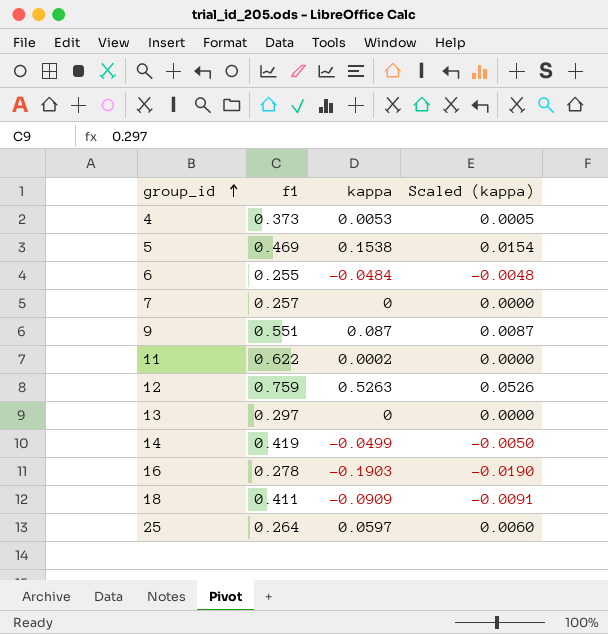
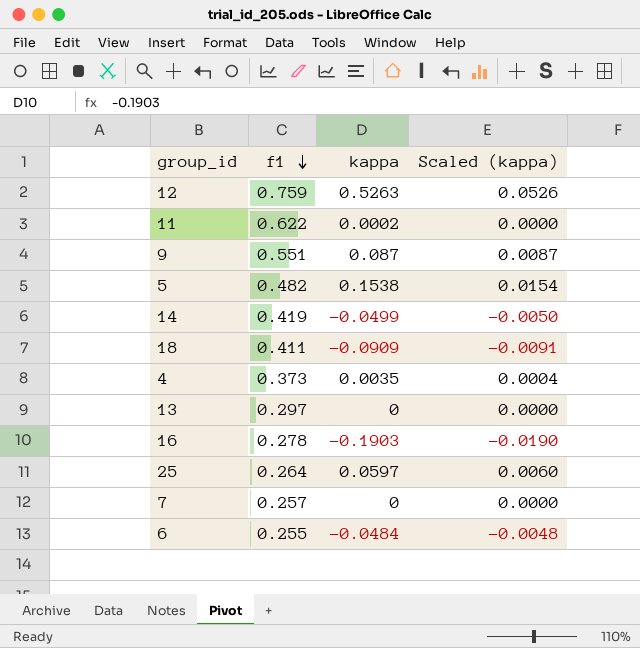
row order: group_id ascending -> f1 descending
5 | f1: 0.469 -> 0.482
4 | kappa: 0.0053 -> 0.0035
4 | Scaled (kappa): 0.0005 -> 0.0004

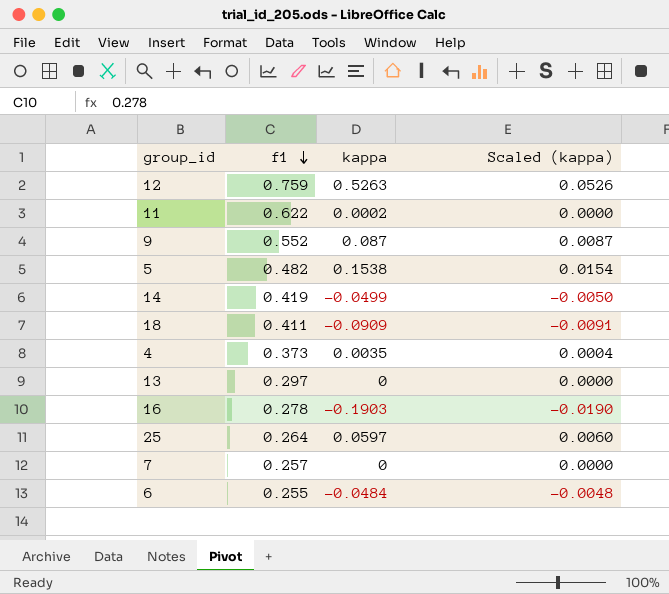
9 | f1: 0.551 -> 0.552

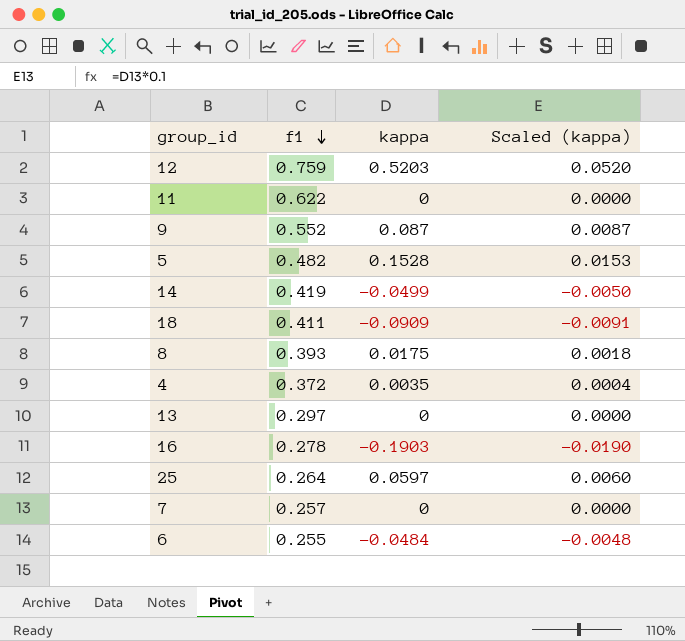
12 | kappa: 0.5263 -> 0.5203
12 | Scaled (kappa): 0.0526 -> 0.0520
11 | kappa: 0.0002 -> 0
5 | kappa: 0.1538 -> 0.1528
5 | Scaled (kappa): 0.0154 -> 0.0153
row 8: none -> 0.393 | 0.0175 | 0.0018
4 | f1: 0.373 -> 0.372

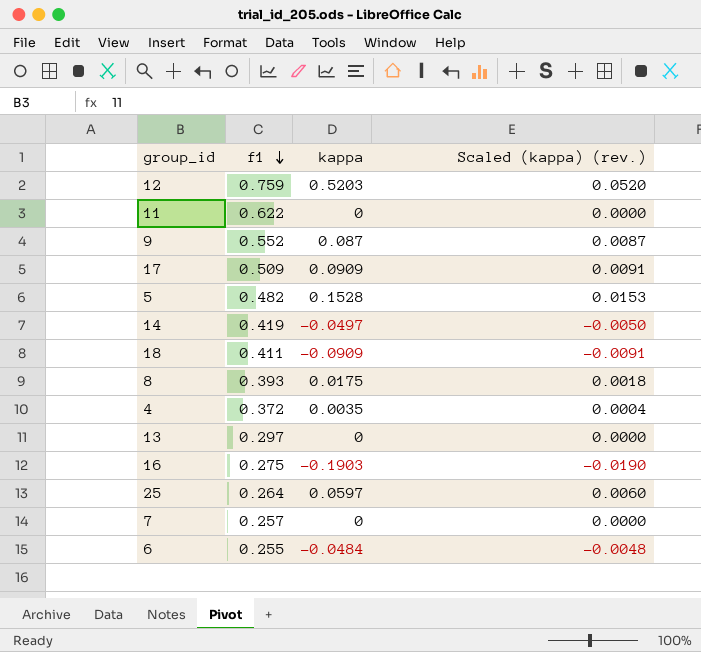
column name: Scaled (kappa) -> Scaled (kappa) (rev.)
row 17: none -> 0.509 | 0.0909 | 0.0091
14 | kappa: -0.0499 -> -0.0497
16 | f1: 0.278 -> 0.275

